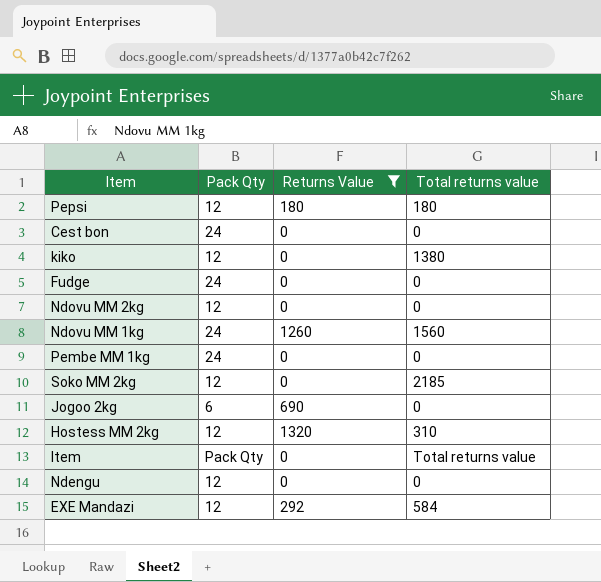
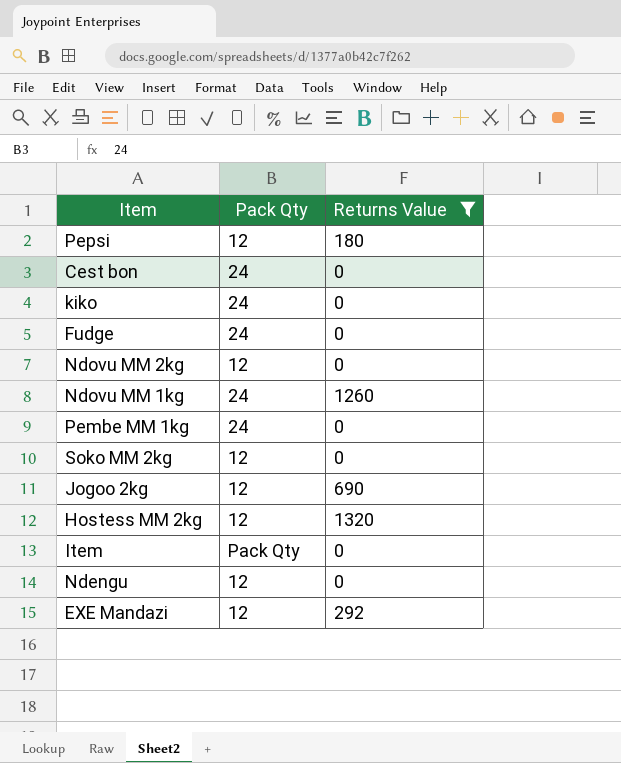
column Total returns value | position: 4 -> none
kiko | Pack Qty: 12 -> 24
Jogoo 2kg | Pack Qty: 6 -> 12

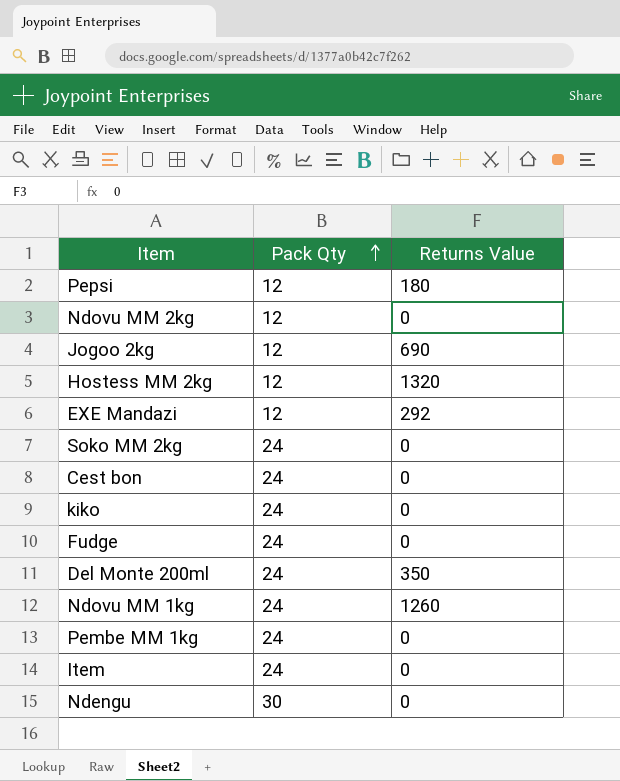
filter: Returns Value != 350 -> none
row order: none -> Pack Qty ascending
Soko MM 2kg | Pack Qty: 12 -> 24
Item | Pack Qty: Pack Qty -> 24
Ndengu | Pack Qty: 12 -> 30

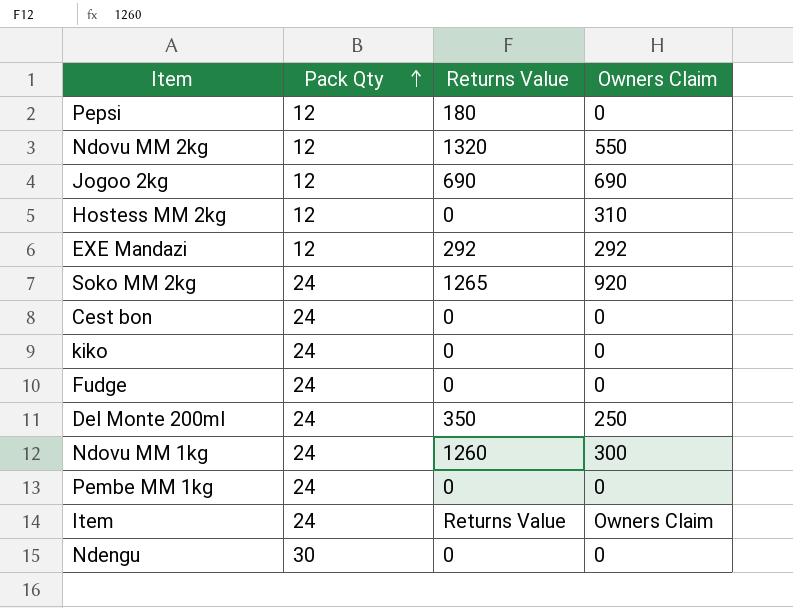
column Owners Claim | position: none -> 4
Ndovu MM 2kg | Returns Value: 0 -> 1320
Hostess MM 2kg | Returns Value: 1320 -> 0
Soko MM 2kg | Returns Value: 0 -> 1265
Item | Returns Value: 0 -> Returns Value

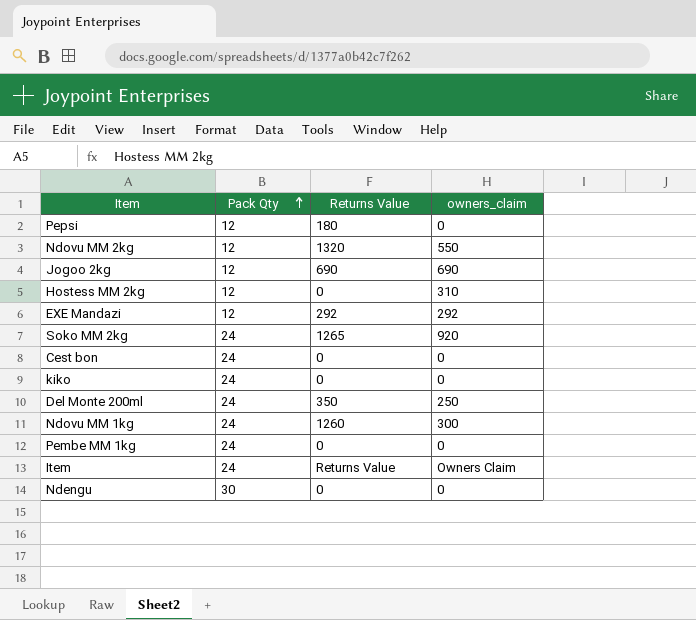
column name: Owners Claim -> owners_claim
row Fudge: 24 | 0 | 0 -> none

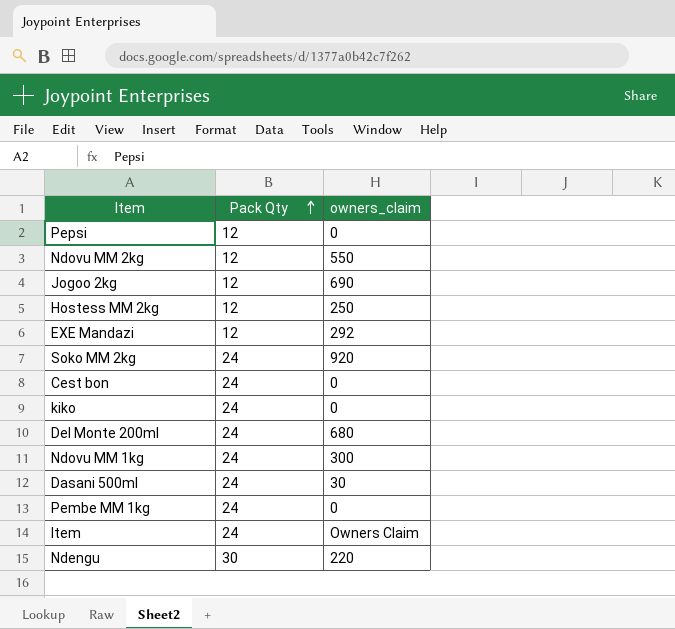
column Returns Value | position: 3 -> none
Hostess MM 2kg | owners_claim: 310 -> 250
Del Monte 200ml | owners_claim: 250 -> 680
row Dasani 500ml: none -> 24 | 30
Ndengu | owners_claim: 0 -> 220

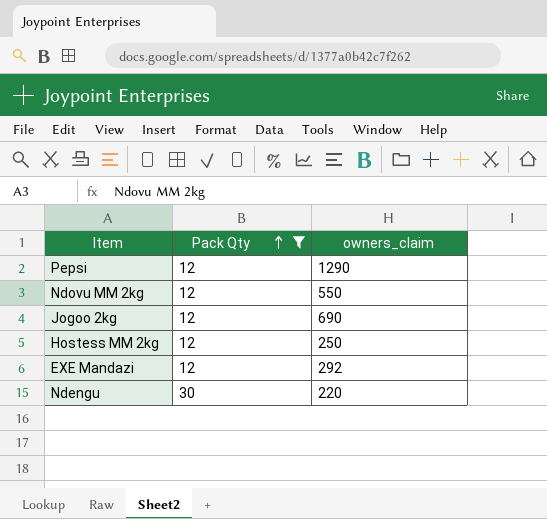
filter: none -> Pack Qty != 24
Pepsi | owners_claim: 0 -> 1290

